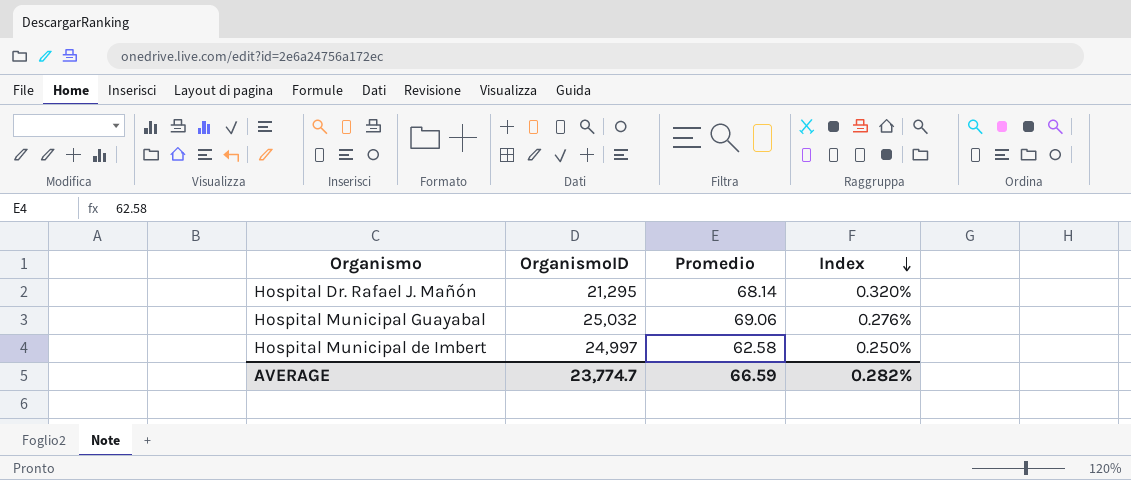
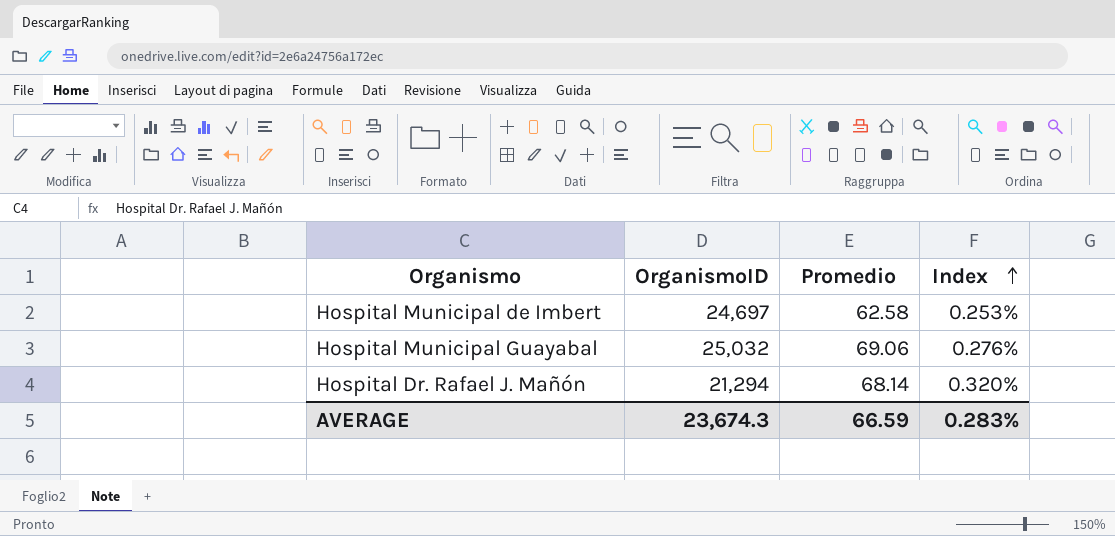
row order: Index descending -> Index ascending
Hospital Municipal de Imbert | OrganismoID: 24,997 -> 24,697
Hospital Municipal de Imbert | Index: 0.250% -> 0.253%
Hospital Dr. Rafael J. Mañón | OrganismoID: 21,295 -> 21,294
AVERAGE | OrganismoID: 23,774.7 -> 23,674.3
AVERAGE | Index: 0.282% -> 0.283%

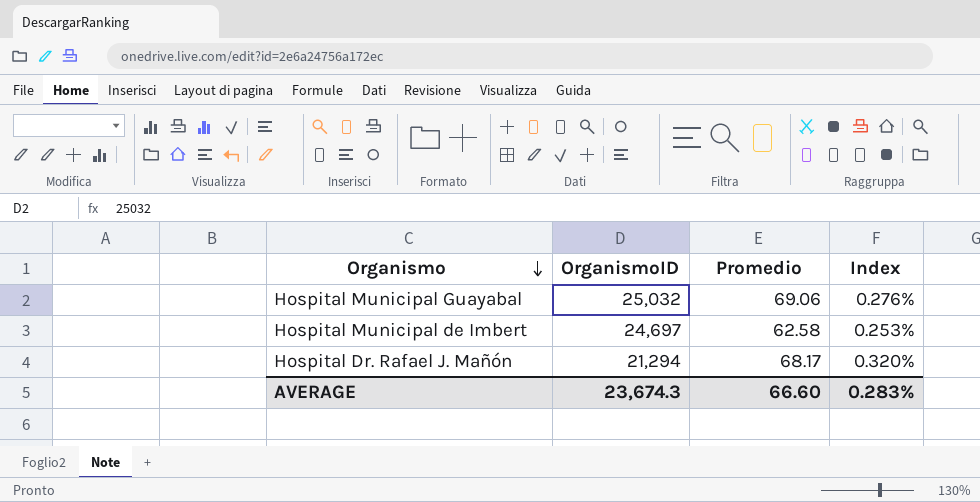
row order: Index ascending -> Organismo descending
Hospital Dr. Rafael J. Mañón | Promedio: 68.14 -> 68.17
AVERAGE | Promedio: 66.59 -> 66.60

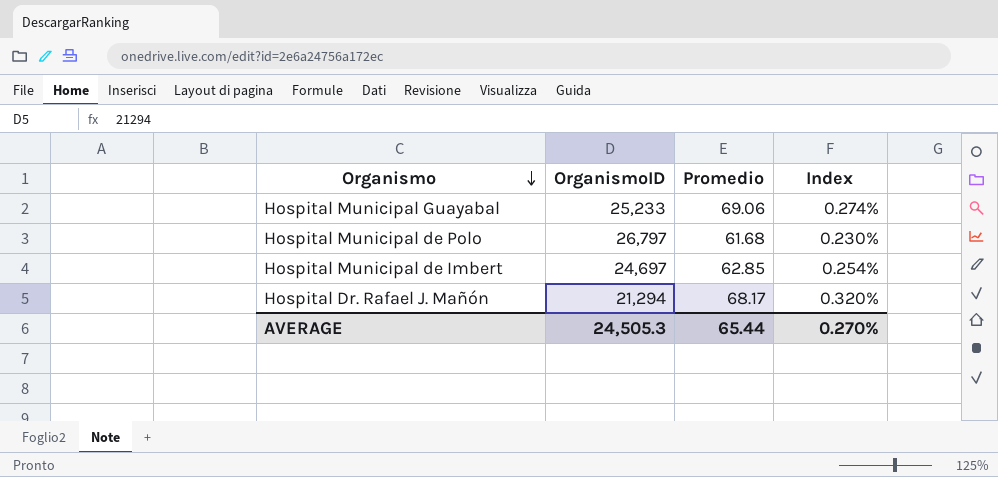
Hospital Municipal Guayabal | OrganismoID: 25,032 -> 25,233
Hospital Municipal Guayabal | Index: 0.276% -> 0.274%
row Hospital Municipal de Polo: none -> 26,797 | 61.68 | 0.230%
Hospital Municipal de Imbert | Promedio: 62.58 -> 62.85
Hospital Municipal de Imbert | Index: 0.253% -> 0.254%
AVERAGE | OrganismoID: 23,674.3 -> 24,505.3
AVERAGE | Promedio: 66.60 -> 65.44
AVERAGE | Index: 0.283% -> 0.270%

